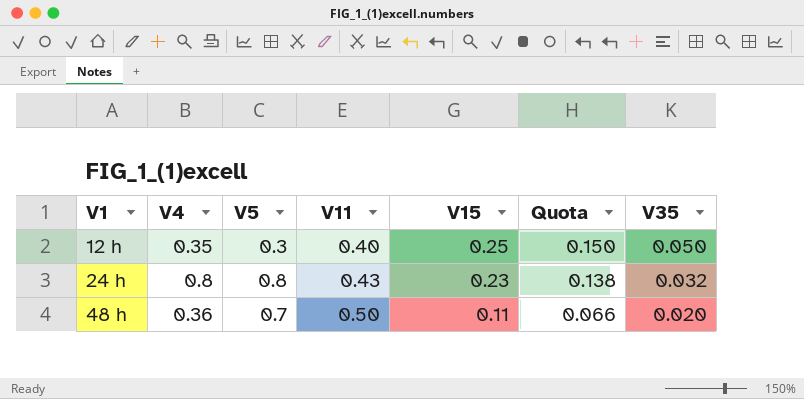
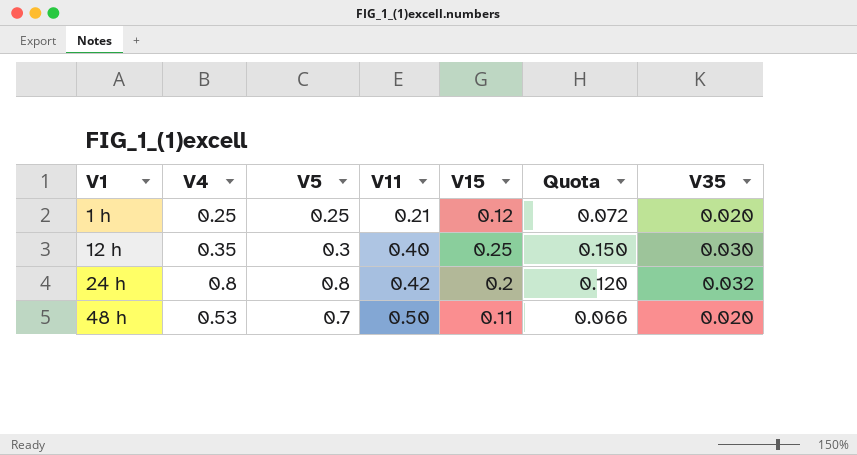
row 1 h: none -> 0.25 | 0.25 | 0.21 | 0.12 | 0.072 | 0.020
12 h | V35: 0.050 -> 0.030
24 h | V11: 0.43 -> 0.42
24 h | V15: 0.23 -> 0.2
24 h | Quota: 0.138 -> 0.120
48 h | V4: 0.36 -> 0.53

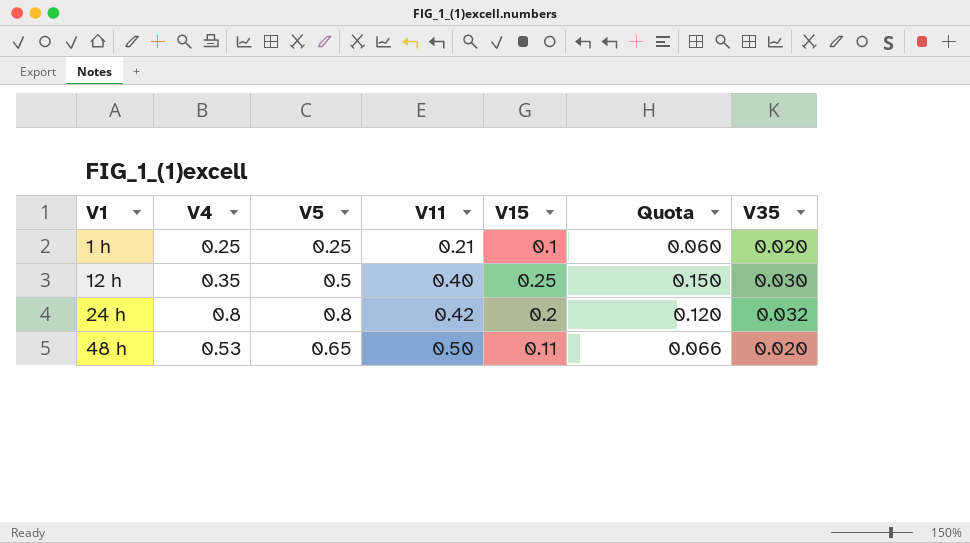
1 h | V15: 0.12 -> 0.1
1 h | Quota: 0.072 -> 0.060
12 h | V5: 0.3 -> 0.5
48 h | V5: 0.7 -> 0.65

